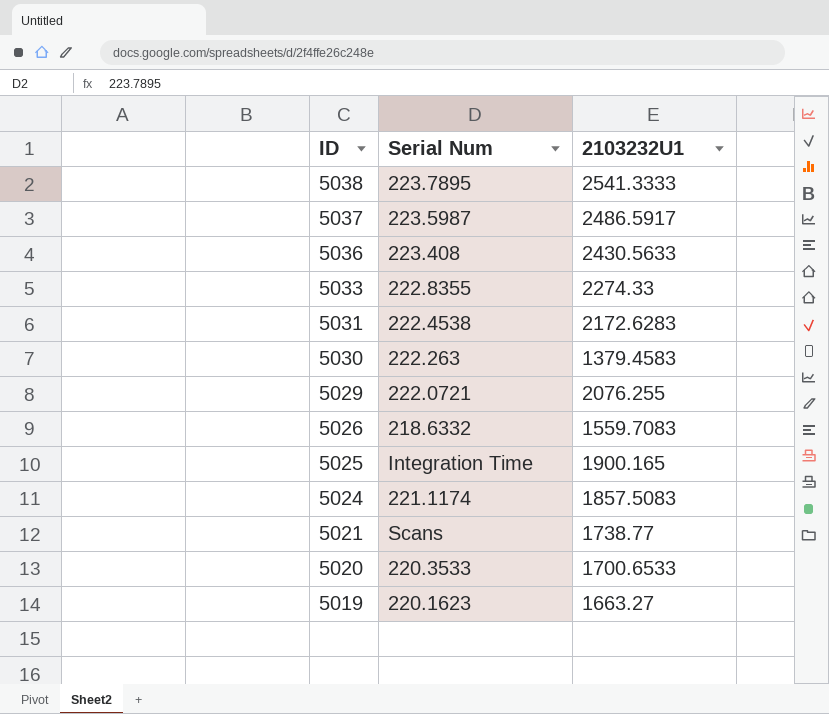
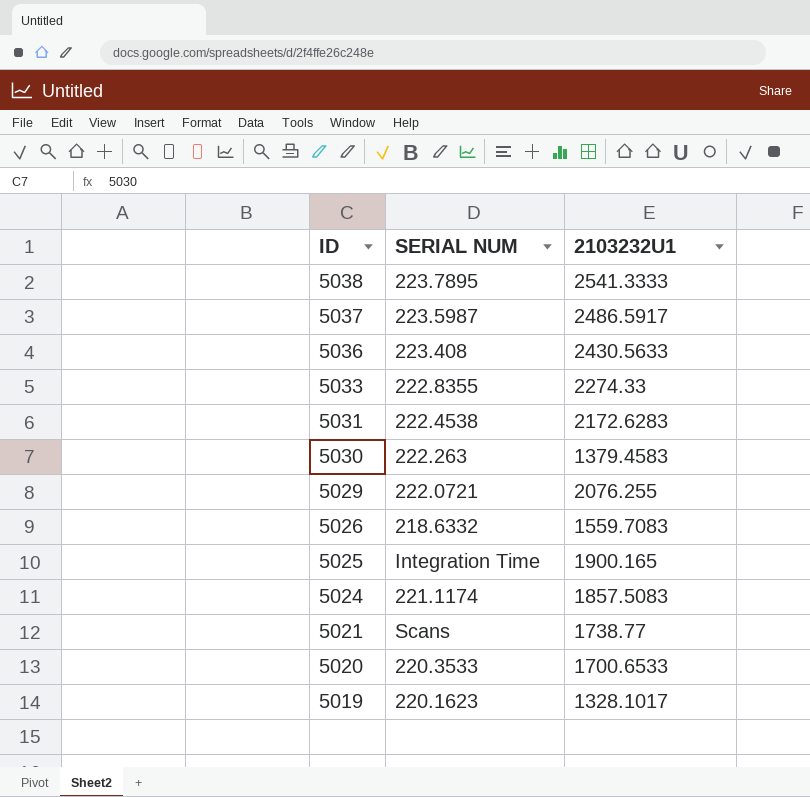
column name: Serial Num -> SERIAL NUM
5019 | 2103232U1: 1663.27 -> 1328.1017

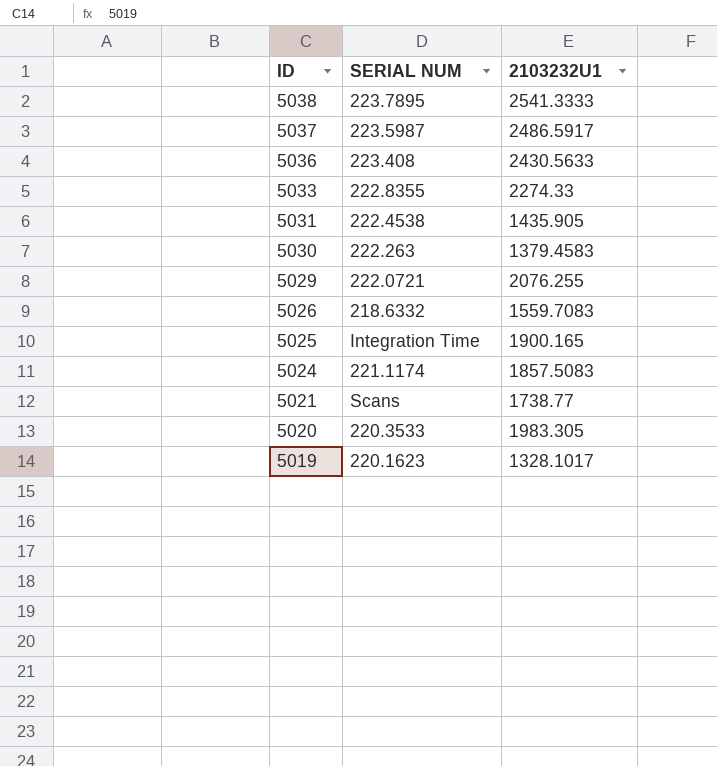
5031 | 2103232U1: 2172.6283 -> 1435.905
5020 | 2103232U1: 1700.6533 -> 1983.305

